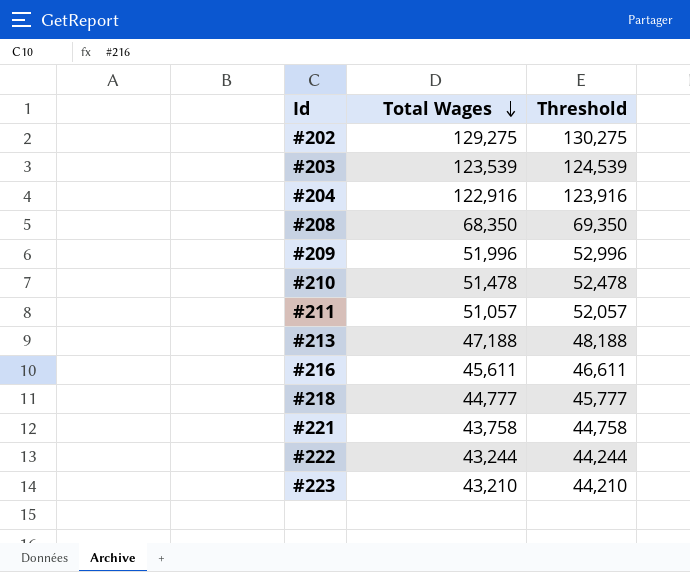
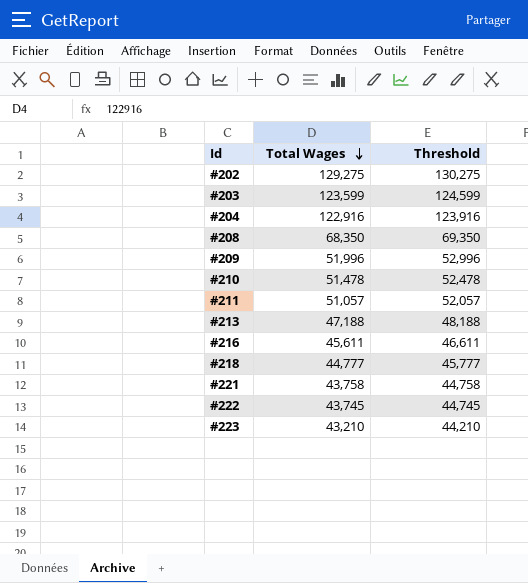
#203 | Total Wages: 123,539 -> 123,599
#203 | Threshold: 124,539 -> 124,599
#222 | Total Wages: 43,244 -> 43,745
#222 | Threshold: 44,244 -> 44,745

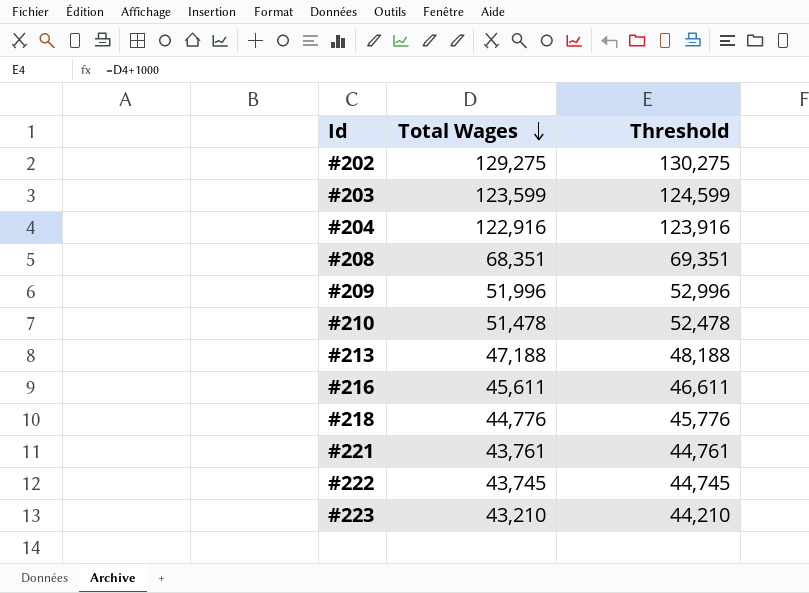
row #211: 51,057 | 52,057 -> none
#208 | Total Wages: 68,350 -> 68,351
#208 | Threshold: 69,350 -> 69,351
#218 | Total Wages: 44,777 -> 44,776
#218 | Threshold: 45,777 -> 45,776
#221 | Total Wages: 43,758 -> 43,761
#221 | Threshold: 44,758 -> 44,761

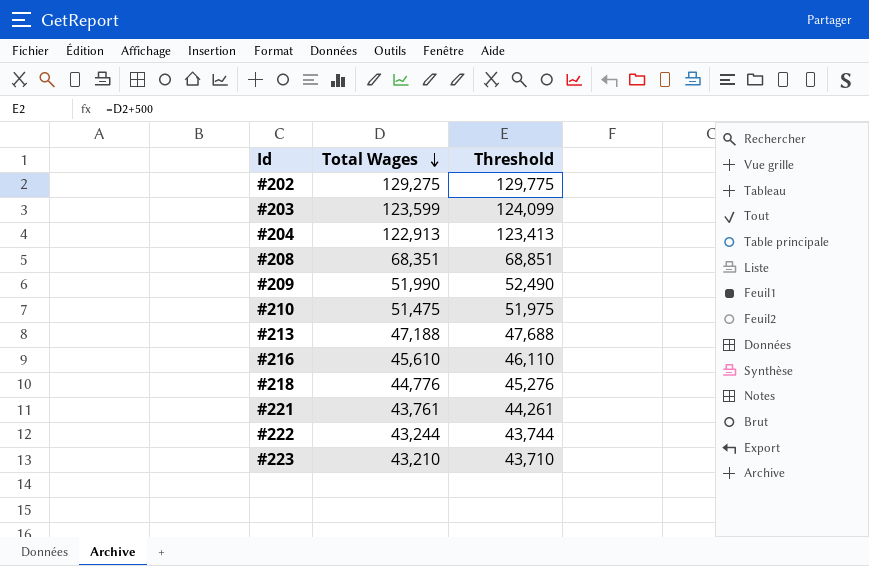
column Threshold | formula: [Total Wages] + 1000 -> [Total Wages] + 500
#204 | Total Wages: 122,916 -> 122,913
#209 | Total Wages: 51,996 -> 51,990
#210 | Total Wages: 51,478 -> 51,475
#216 | Total Wages: 45,611 -> 45,610
#222 | Total Wages: 43,745 -> 43,244

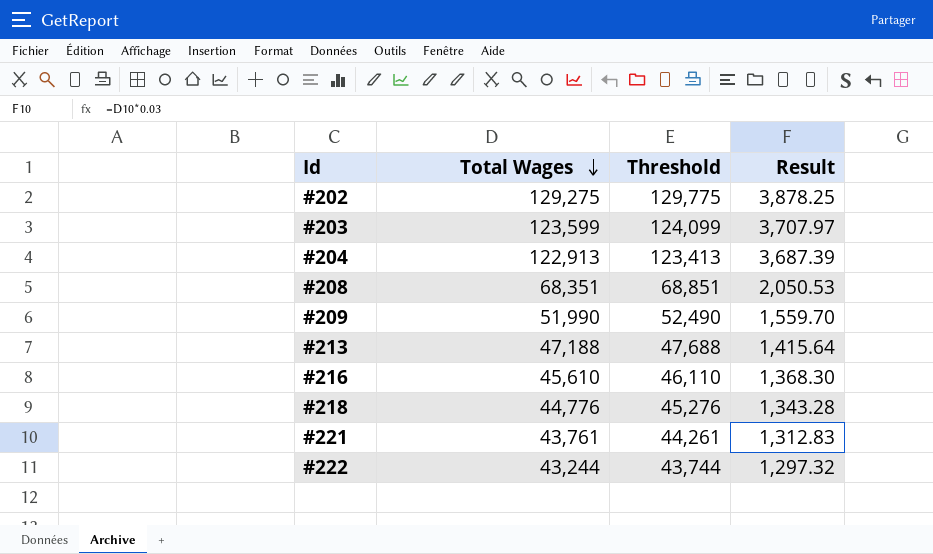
column Result | formula: none -> [Total Wages] * 0.03
row #210: 51,475 | 51,975 -> none
row #223: 43,210 | 43,710 -> none

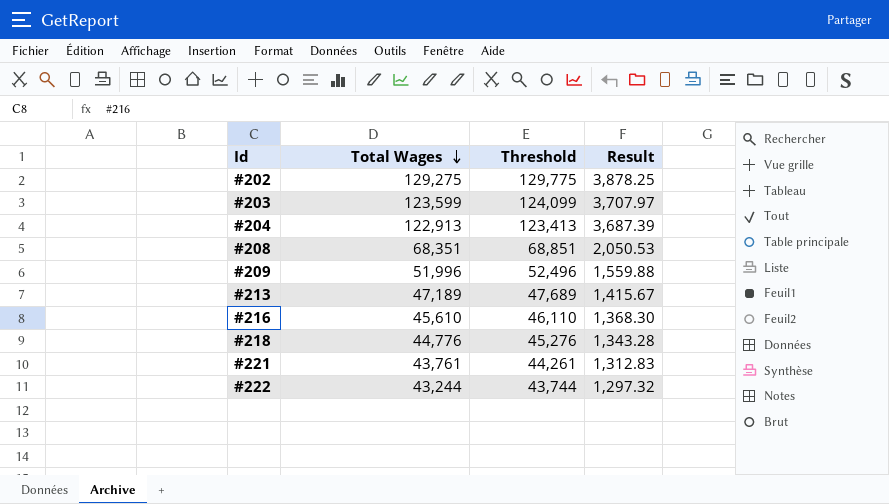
#209 | Total Wages: 51,990 -> 51,996
#209 | Threshold: 52,490 -> 52,496
#209 | Result: 1,559.70 -> 1,559.88
#213 | Total Wages: 47,188 -> 47,189
#213 | Threshold: 47,688 -> 47,689
#213 | Result: 1,415.64 -> 1,415.67

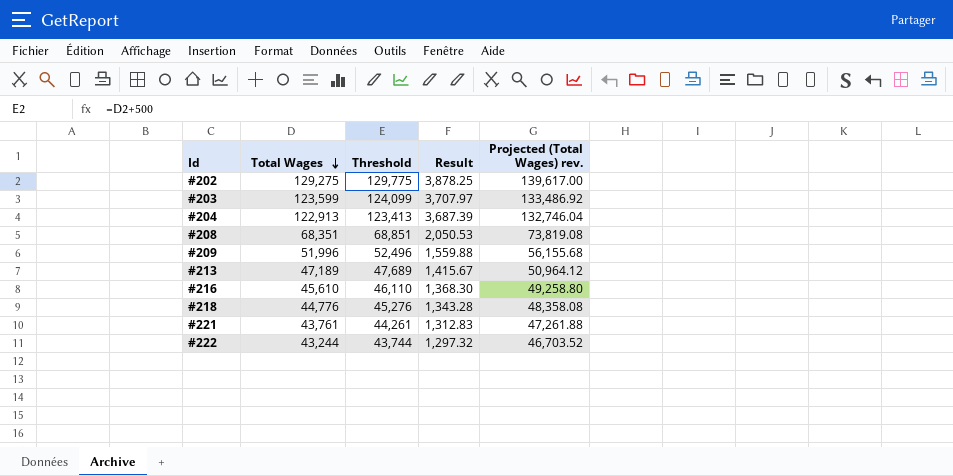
column Projected (Total Wages) rev. | formula: none -> [Total Wages] * 1.08

